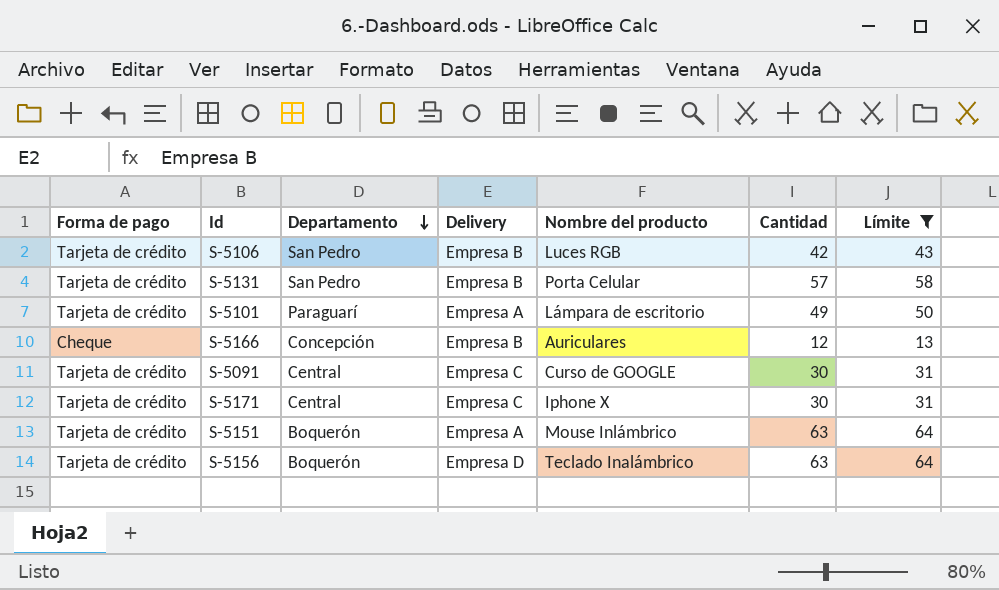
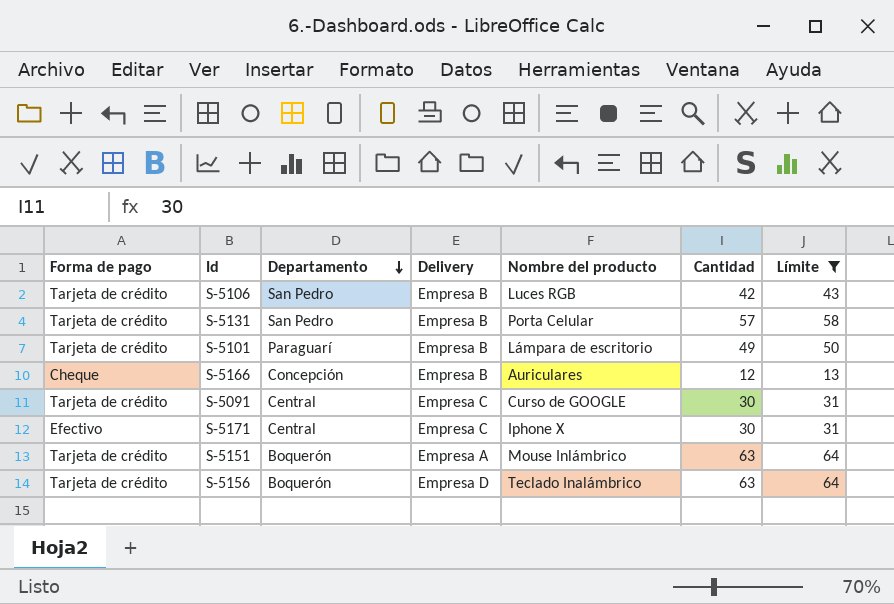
S-5101 | Delivery: Empresa A -> Empresa B
S-5171 | Forma de pago: Tarjeta de crédito -> Efectivo

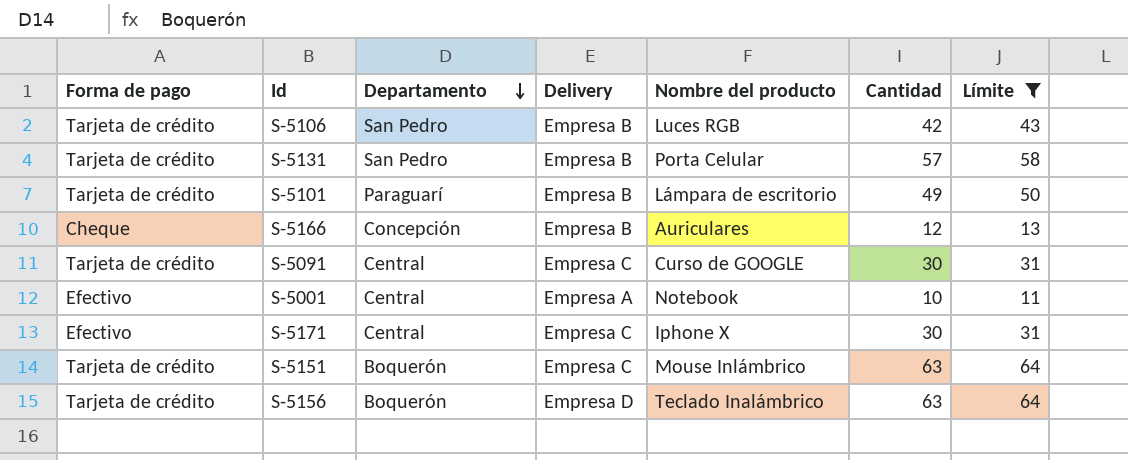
row S-5001: none -> Efectivo | Central | Empresa A | Notebook | 10 | 11
S-5151 | Delivery: Empresa A -> Empresa C

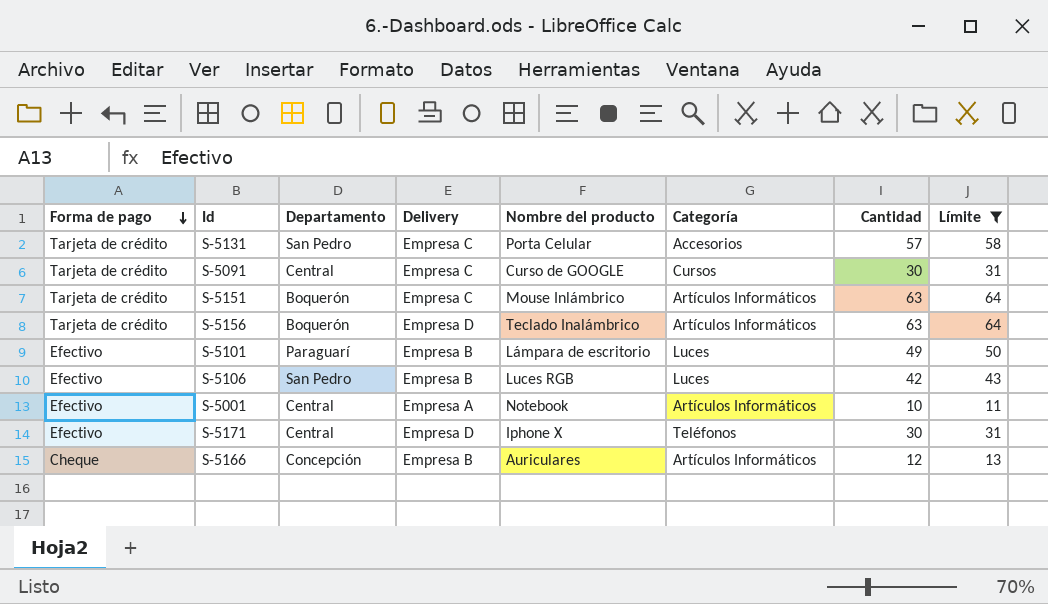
row order: Departamento descending -> Forma de pago descending
column Categoría | position: none -> 6
S-5131 | Delivery: Empresa B -> Empresa C
S-5101 | Forma de pago: Tarjeta de crédito -> Efectivo
S-5106 | Forma de pago: Tarjeta de crédito -> Efectivo
S-5171 | Delivery: Empresa C -> Empresa D

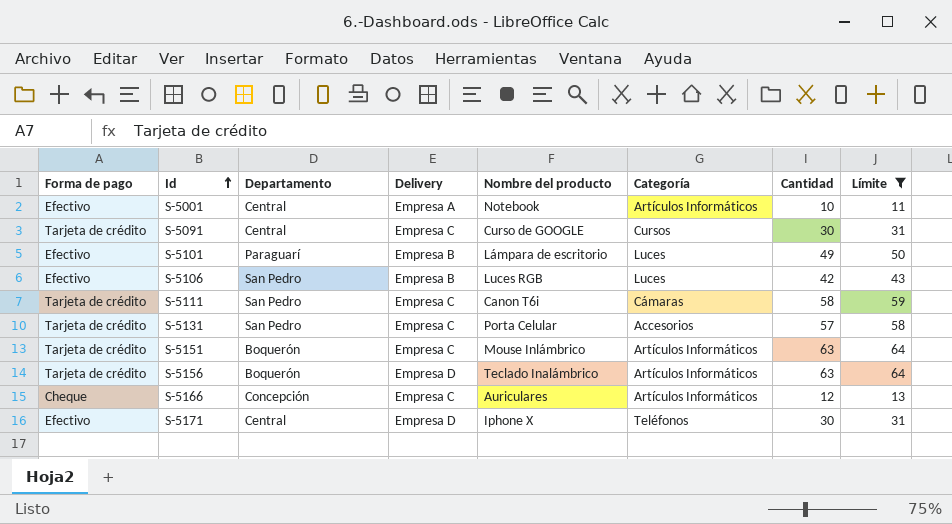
row order: Forma de pago descending -> Id ascending
row S-5111: none -> Tarjeta de crédito | San Pedro | Empresa C | Canon T6i | Cámaras | 58 | 59
S-5166 | Delivery: Empresa B -> Empresa C

